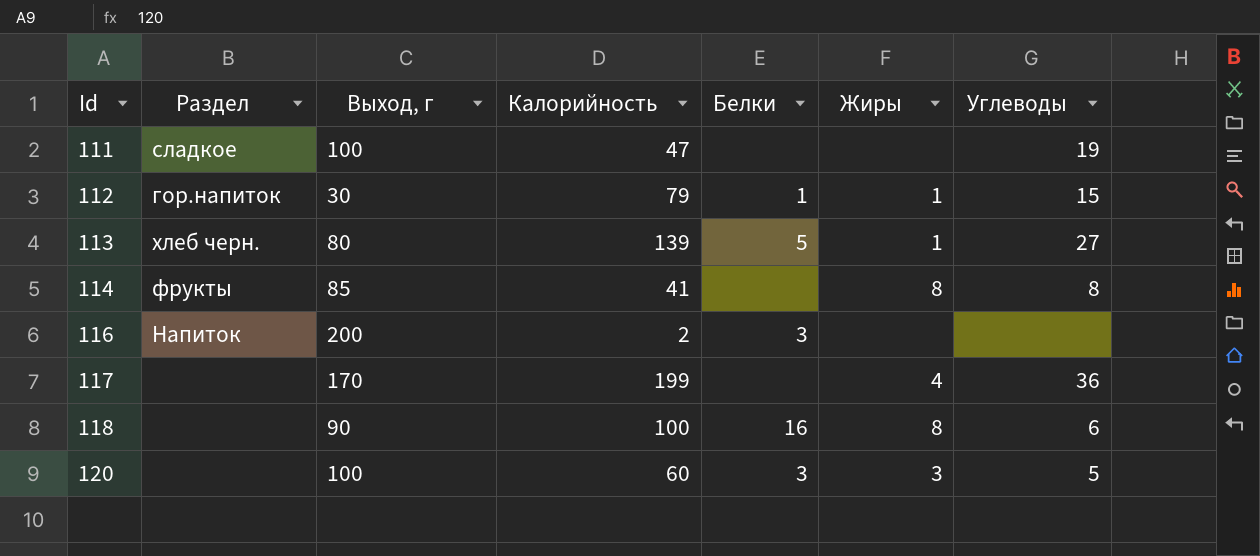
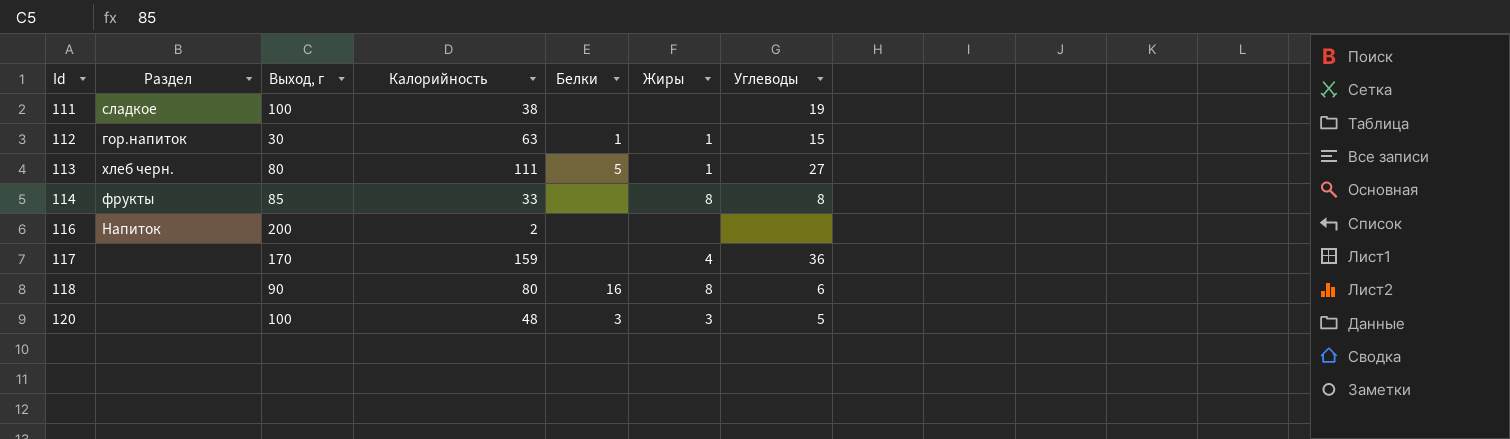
111 | Калорийность: 47 -> 38
112 | Калорийность: 79 -> 63
113 | Калорийность: 139 -> 111
114 | Калорийность: 41 -> 33
116 | Белки: 3 -> none
117 | Калорийность: 199 -> 159
118 | Калорийность: 100 -> 80
120 | Калорийность: 60 -> 48

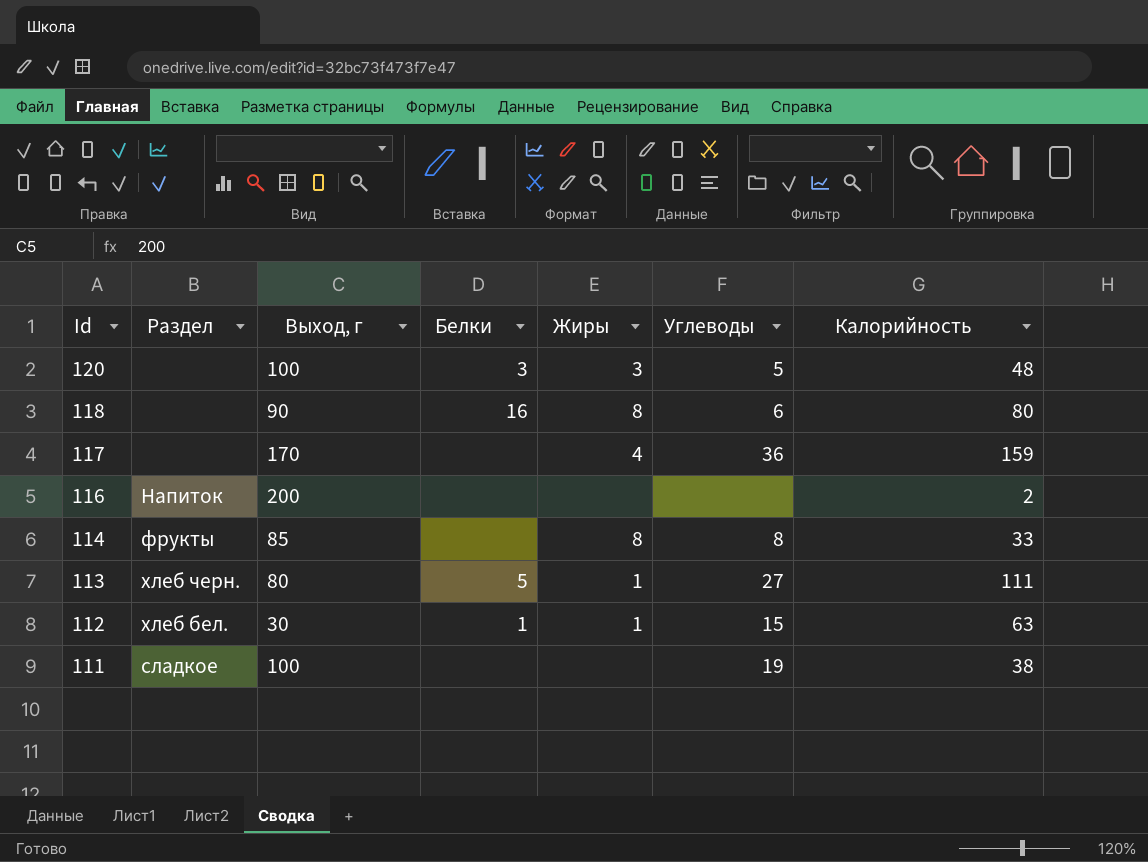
row order: Id ascending -> Id descending
column Калорийность | position: 4 -> 7
112 | Раздел: гор.напиток -> хлеб бел.

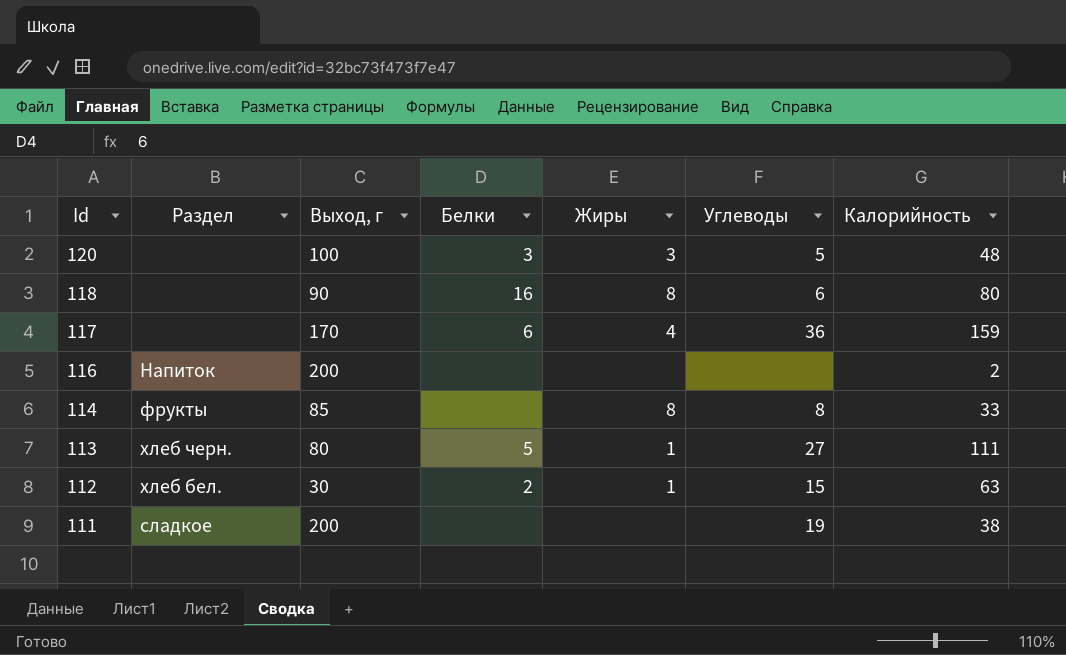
117 | Белки: none -> 6
112 | Белки: 1 -> 2
111 | Выход, г: 100 -> 200

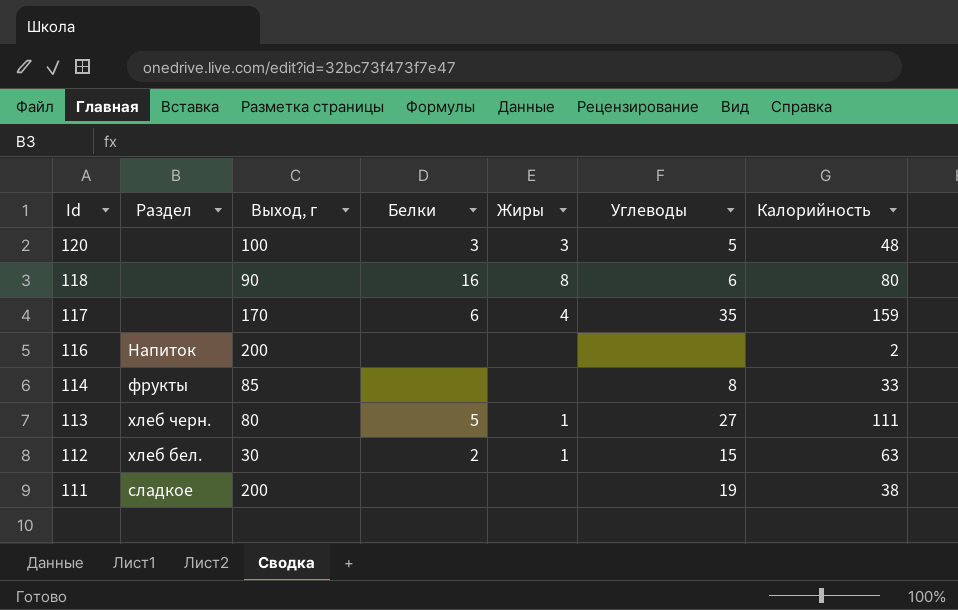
117 | Углеводы: 36 -> 35
114 | Жиры: 8 -> none

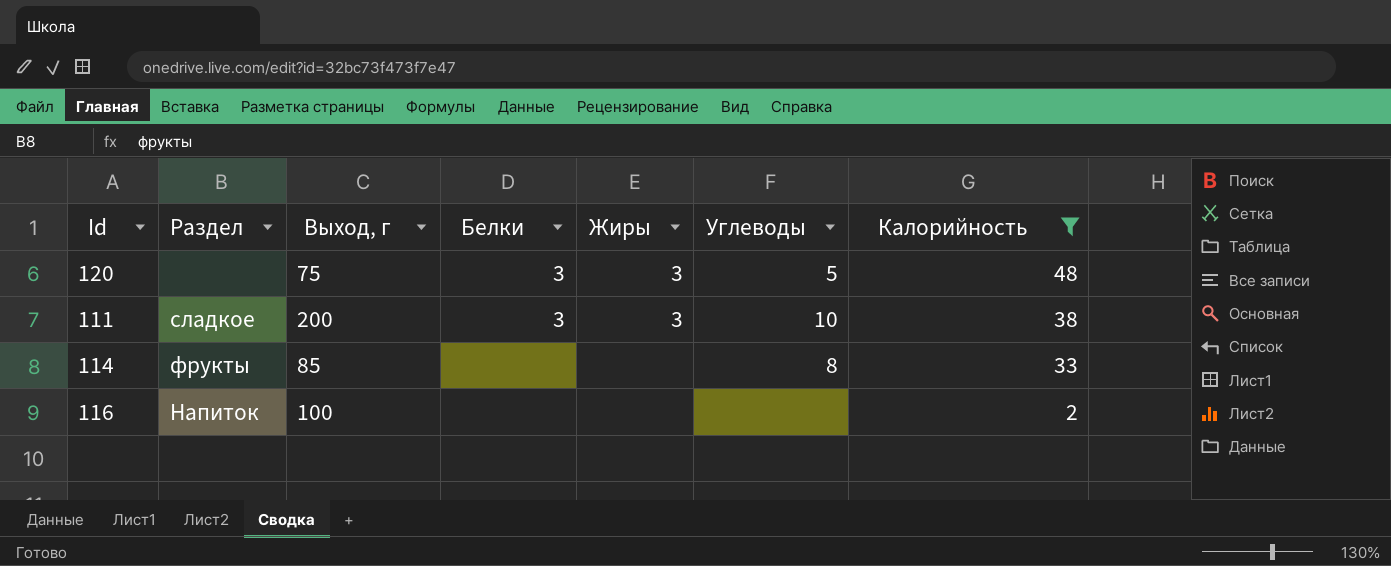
filter: none -> Калорийность <= 48
row order: Id descending -> Калорийность descending
120 | Выход, г: 100 -> 75
111 | Белки: none -> 3
111 | Жиры: none -> 3
111 | Углеводы: 19 -> 10
116 | Выход, г: 200 -> 100

